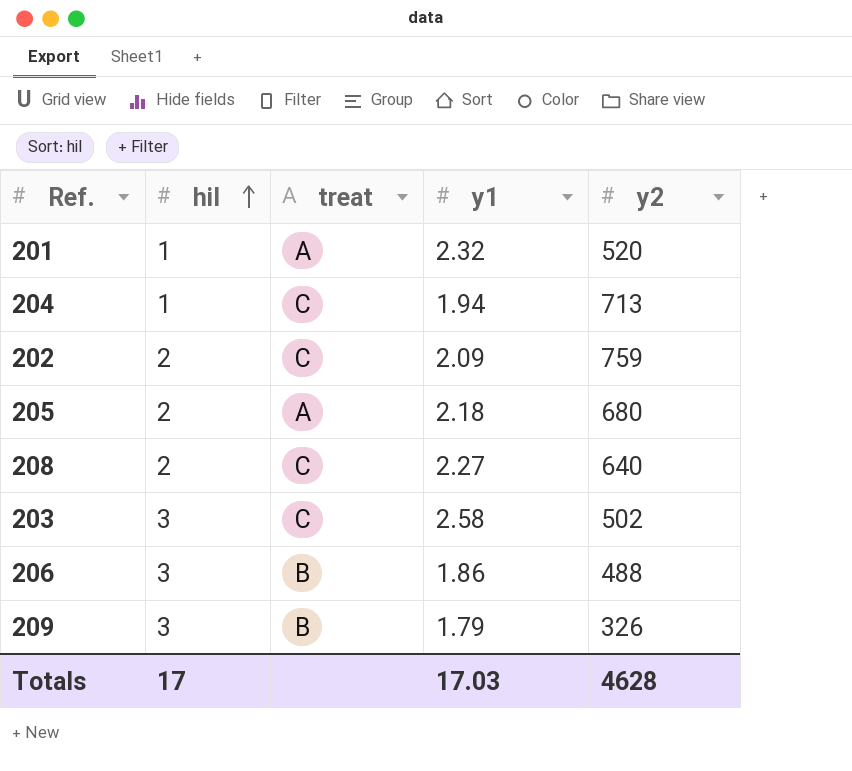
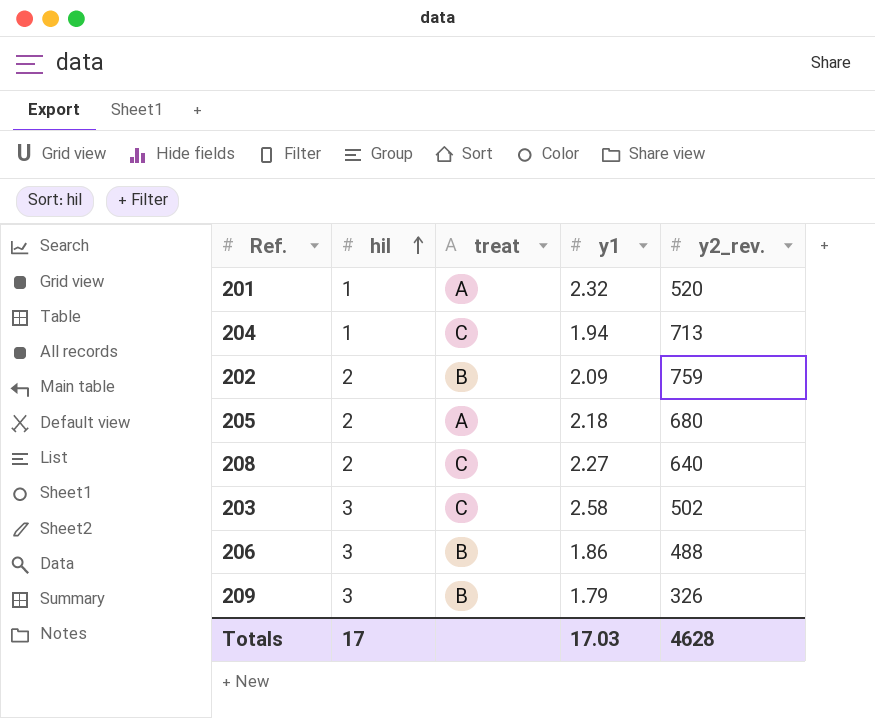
column name: y2 -> y2_rev.
202 | treat: C -> B

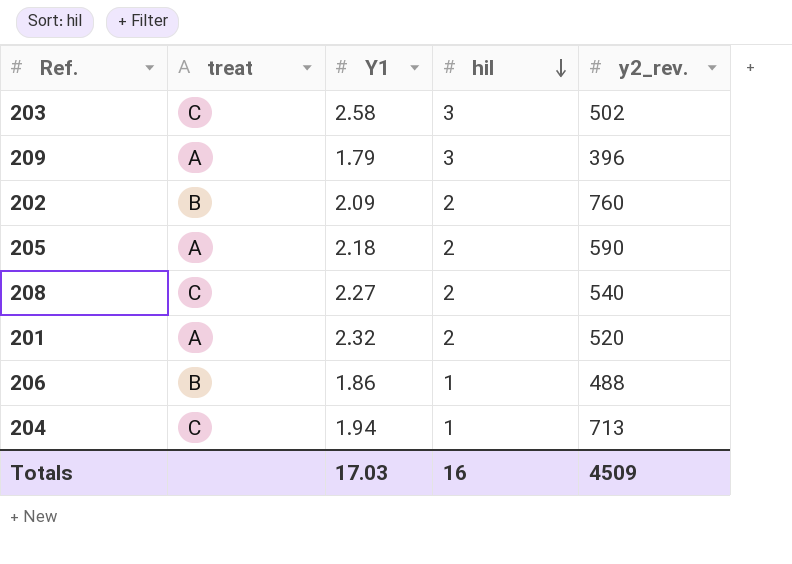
row order: hil ascending -> hil descending
column name: y1 -> Y1
column hil | position: 2 -> 4
209 | treat: B -> A
209 | y2_rev.: 326 -> 396
202 | y2_rev.: 759 -> 760
205 | y2_rev.: 680 -> 590
208 | y2_rev.: 640 -> 540
201 | hil: 1 -> 2
206 | hil: 3 -> 1
Totals | hil: 17 -> 16
Totals | y2_rev.: 4628 -> 4509

